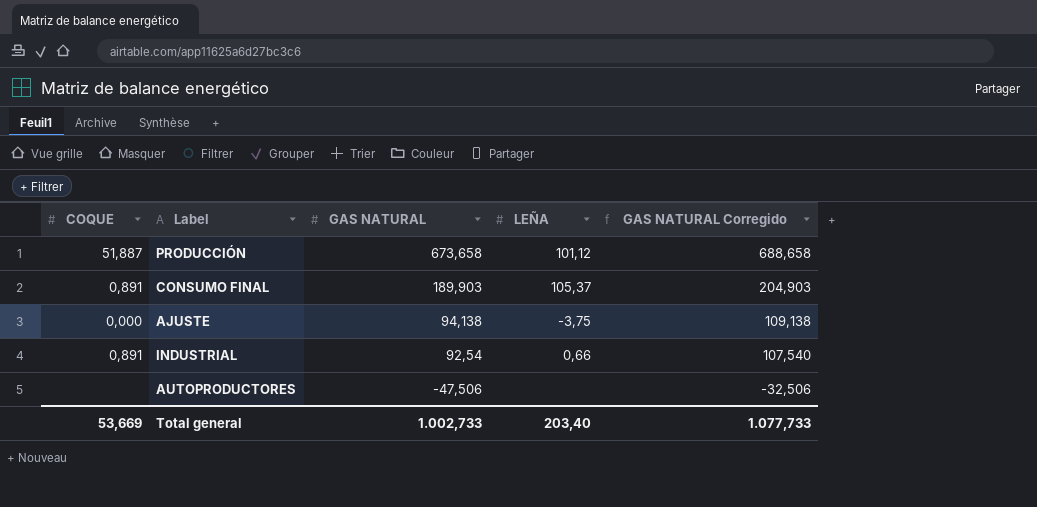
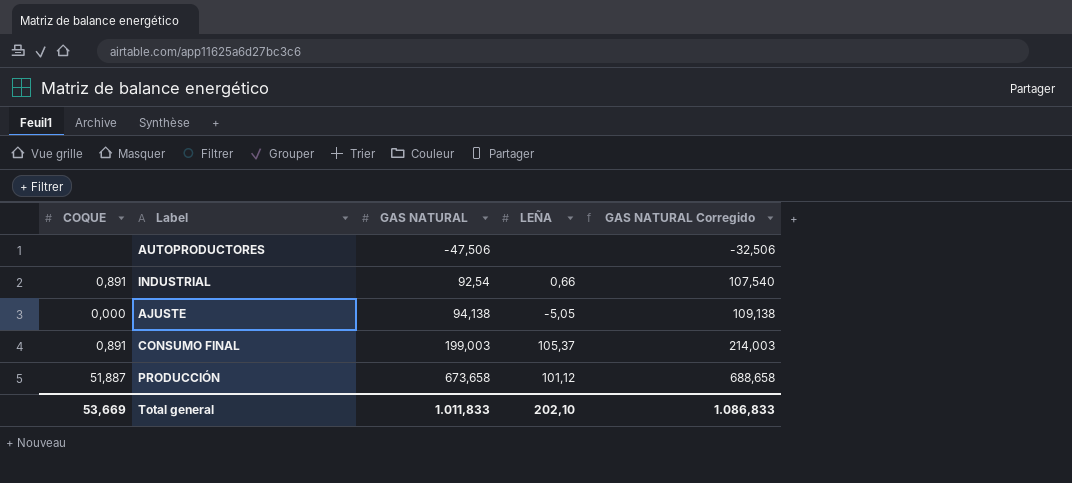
row order: GAS NATURAL descending -> GAS NATURAL ascending
AJUSTE | LEÑA: -3,75 -> -5,05
CONSUMO FINAL | GAS NATURAL: 189,903 -> 199,003
CONSUMO FINAL | GAS NATURAL Corregido: 204,903 -> 214,003
Total general | GAS NATURAL: 1.002,733 -> 1.011,833
Total general | LEÑA: 203,40 -> 202,10
Total general | GAS NATURAL Corregido: 1.077,733 -> 1.086,833

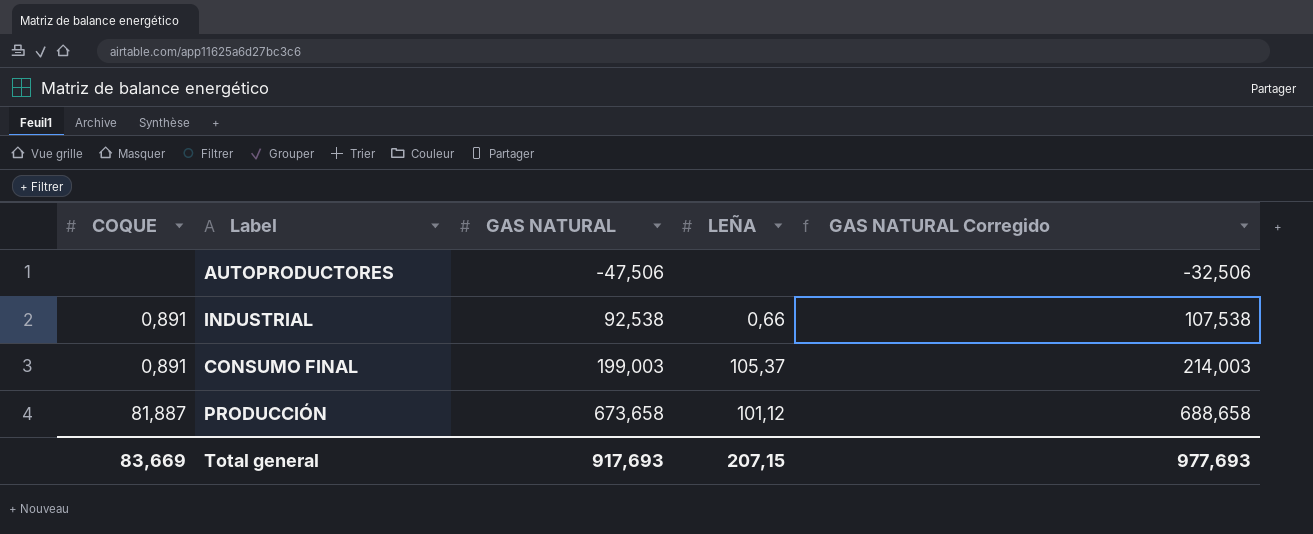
row AJUSTE: 0,000 | 94,138 | -5,05 | 109,138 -> none
INDUSTRIAL | GAS NATURAL: 92,54 -> 92,538
INDUSTRIAL | GAS NATURAL Corregido: 107,540 -> 107,538
PRODUCCIÓN | COQUE: 51,887 -> 81,887
Total general | COQUE: 53,669 -> 83,669
Total general | GAS NATURAL: 1.011,833 -> 917,693
Total general | LEÑA: 202,10 -> 207,15
Total general | GAS NATURAL Corregido: 1.086,833 -> 977,693

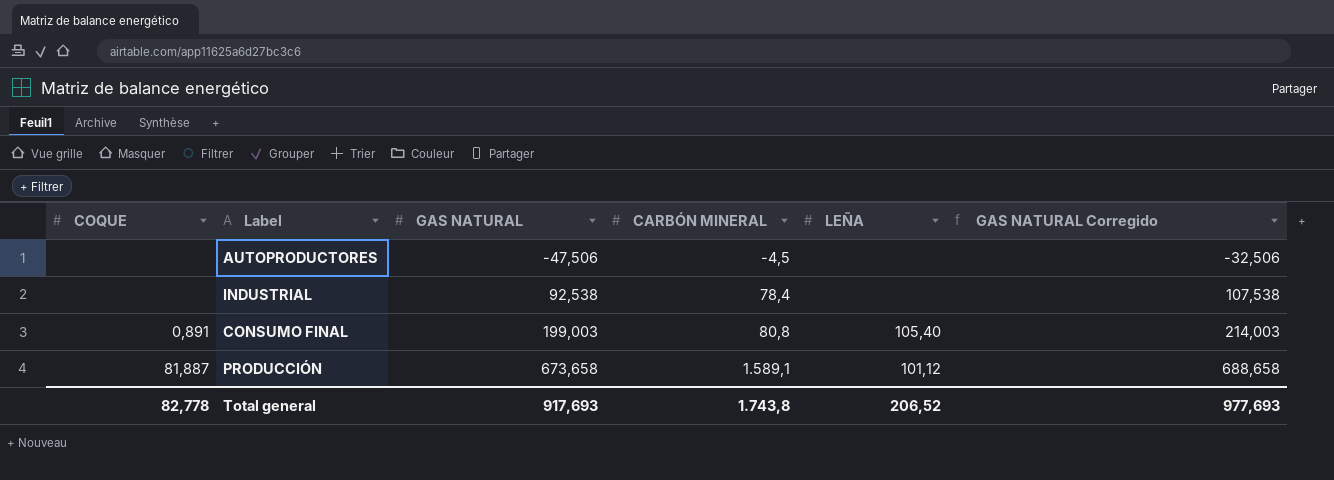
column CARBÓN MINERAL | position: none -> 4
INDUSTRIAL | COQUE: 0,891 -> none
INDUSTRIAL | LEÑA: 0,66 -> none
CONSUMO FINAL | LEÑA: 105,37 -> 105,40
Total general | COQUE: 83,669 -> 82,778
Total general | LEÑA: 207,15 -> 206,52

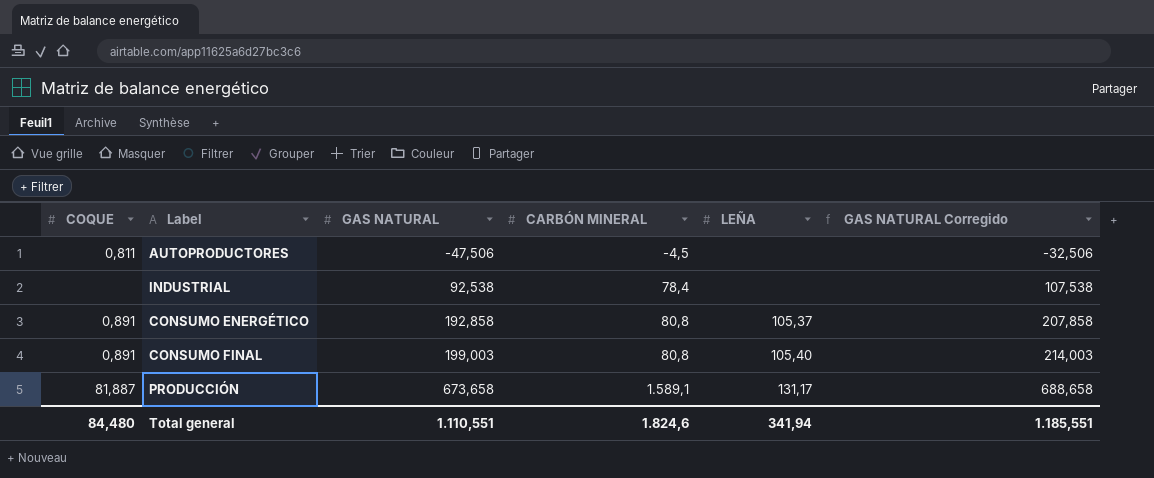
AUTOPRODUCTORES | COQUE: none -> 0,811
row CONSUMO ENERGÉTICO: none -> 0,891 | 192,858 | 80,8 | 105,37 | 207,858
PRODUCCIÓN | LEÑA: 101,12 -> 131,17
Total general | COQUE: 82,778 -> 84,480
Total general | GAS NATURAL: 917,693 -> 1.110,551
Total general | CARBÓN MINERAL: 1.743,8 -> 1.824,6
Total general | LEÑA: 206,52 -> 341,94
Total general | GAS NATURAL Corregido: 977,693 -> 1.185,551

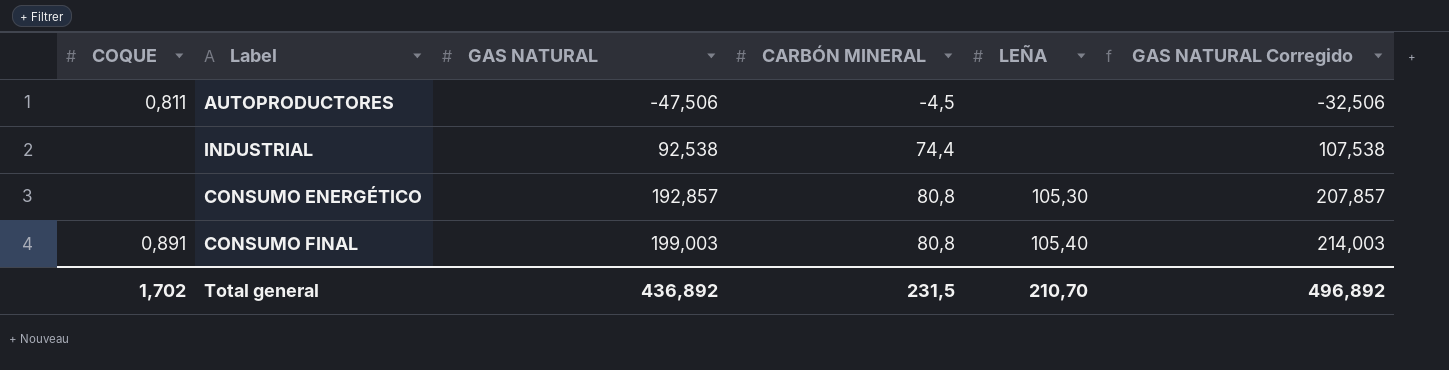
row PRODUCCIÓN: 81,887 | 673,658 | 1.589,1 | 131,17 | 688,658 -> none
INDUSTRIAL | CARBÓN MINERAL: 78,4 -> 74,4
CONSUMO ENERGÉTICO | COQUE: 0,891 -> none
CONSUMO ENERGÉTICO | GAS NATURAL: 192,858 -> 192,857
CONSUMO ENERGÉTICO | LEÑA: 105,37 -> 105,30
CONSUMO ENERGÉTICO | GAS NATURAL Corregido: 207,858 -> 207,857
Total general | COQUE: 84,480 -> 1,702
Total general | GAS NATURAL: 1.110,551 -> 436,892
Total general | CARBÓN MINERAL: 1.824,6 -> 231,5
Total general | LEÑA: 341,94 -> 210,70
Total general | GAS NATURAL Corregido: 1.185,551 -> 496,892

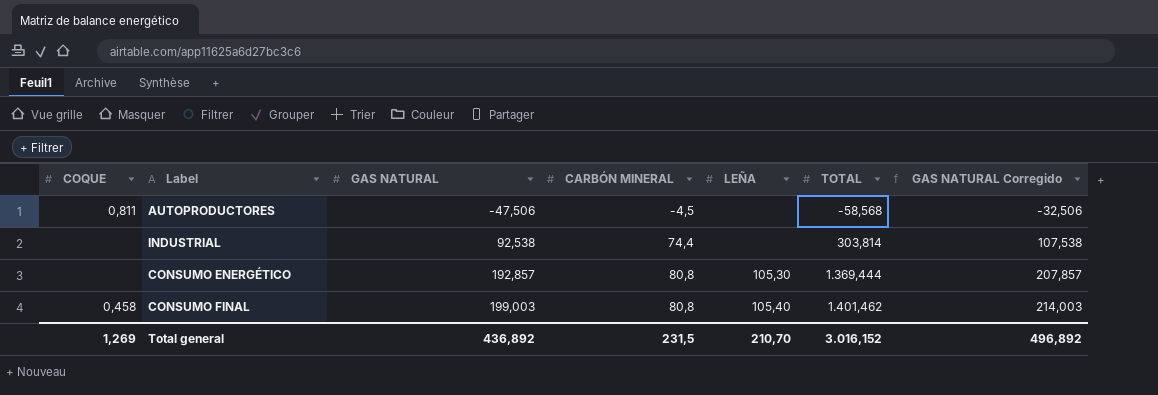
column TOTAL | position: none -> 6
CONSUMO FINAL | COQUE: 0,891 -> 0,458
Total general | COQUE: 1,702 -> 1,269

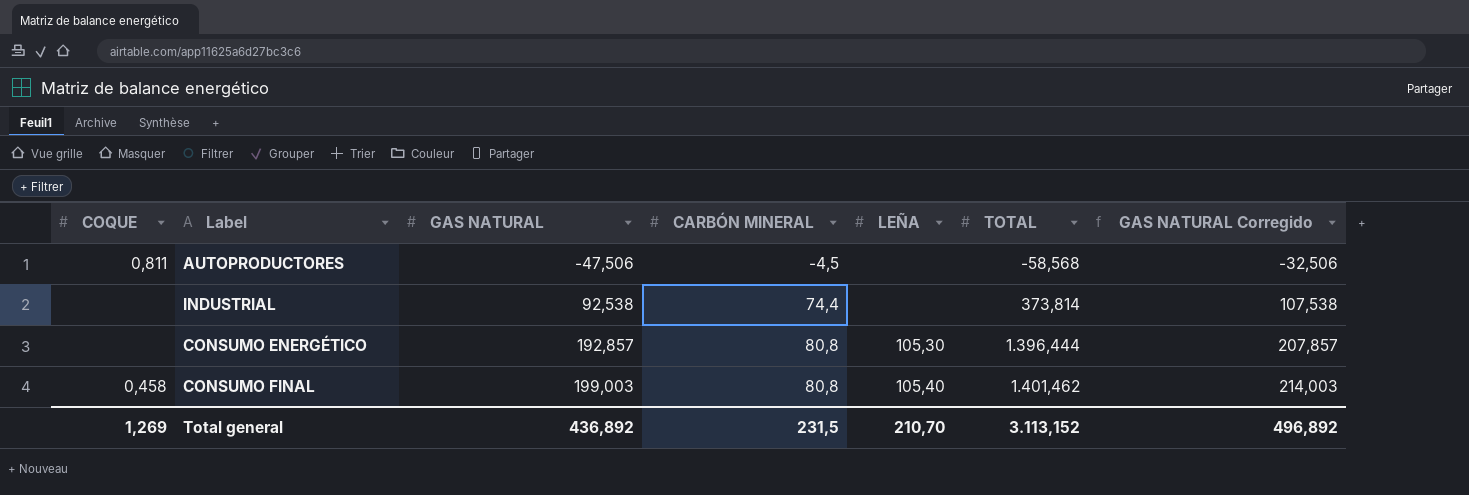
INDUSTRIAL | TOTAL: 303,814 -> 373,814
CONSUMO ENERGÉTICO | TOTAL: 1.369,444 -> 1.396,444
Total general | TOTAL: 3.016,152 -> 3.113,152

